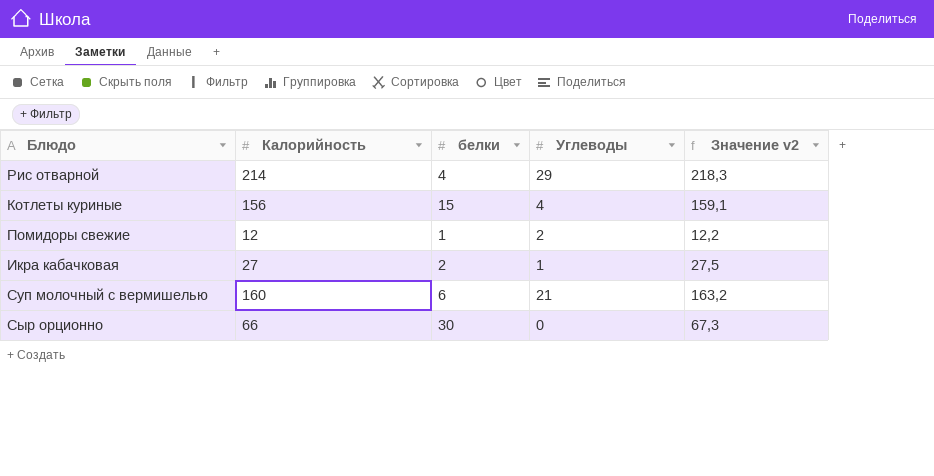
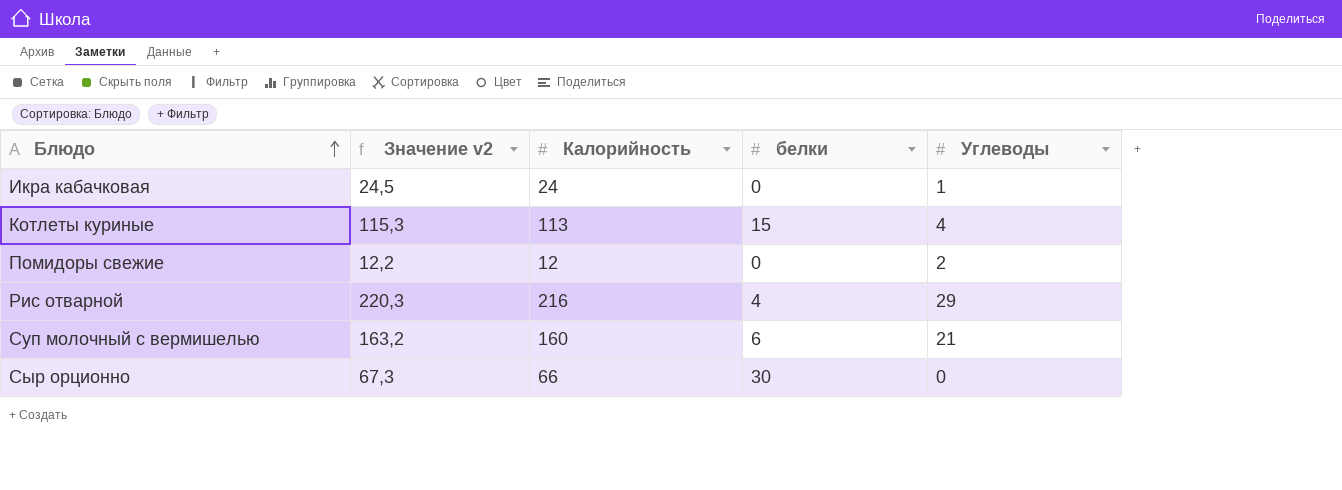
row order: none -> Блюдо ascending
column Значение v2 | position: 5 -> 2
Икра кабачковая | Значение v2: 27,5 -> 24,5
Икра кабачковая | Калорийность: 27 -> 24
Икра кабачковая | белки: 2 -> 0
Котлеты куриные | Значение v2: 159,1 -> 115,3
Котлеты куриные | Калорийность: 156 -> 113
Помидоры свежие | белки: 1 -> 0
Рис отварной | Значение v2: 218,3 -> 220,3
Рис отварной | Калорийность: 214 -> 216

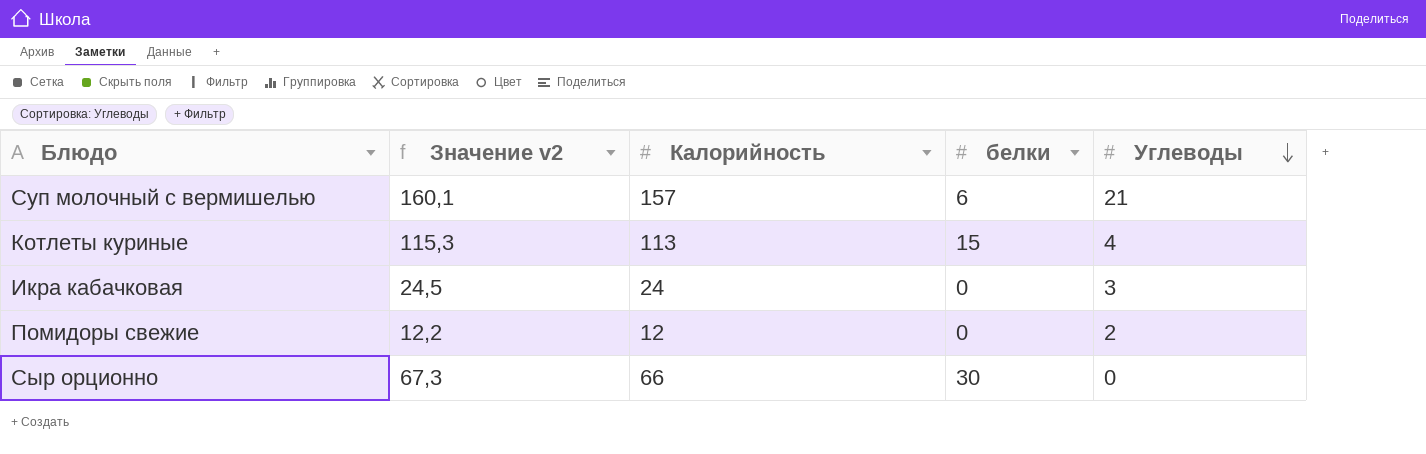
row order: Блюдо ascending -> Углеводы descending
row Рис отварной: 220,3 | 216 | 4 | 29 -> none
Суп молочный с вермишелью | Значение v2: 163,2 -> 160,1
Суп молочный с вермишелью | Калорийность: 160 -> 157
Икра кабачковая | Углеводы: 1 -> 3

